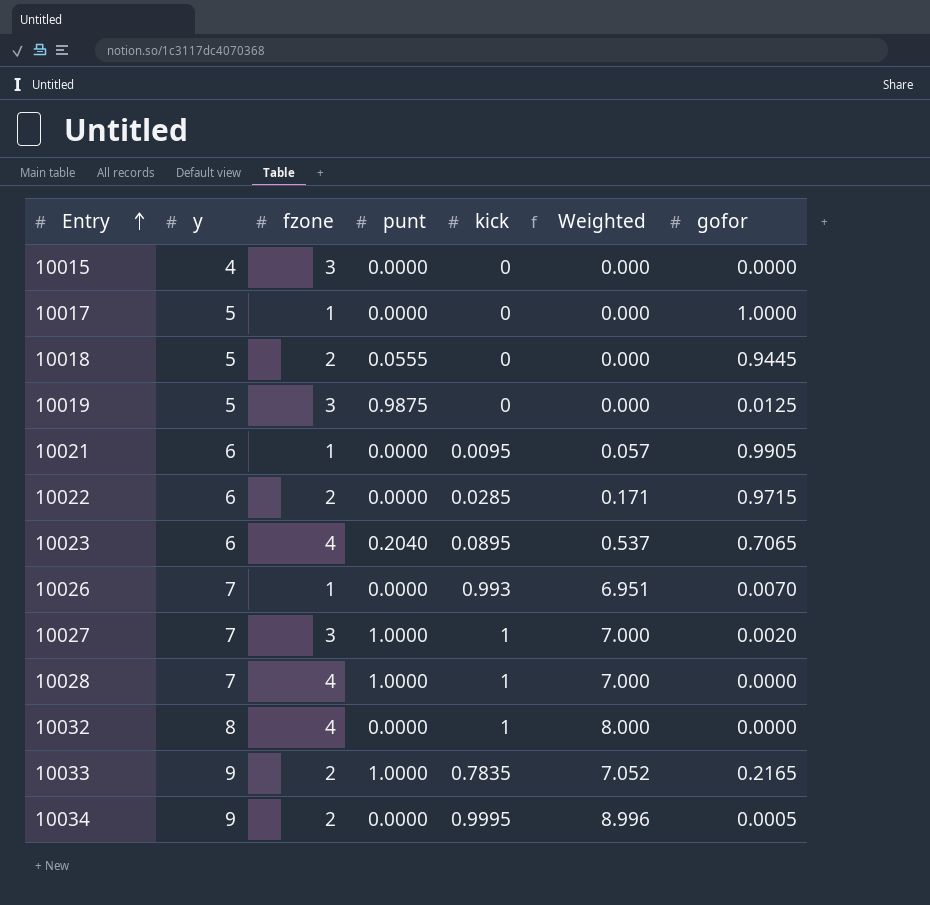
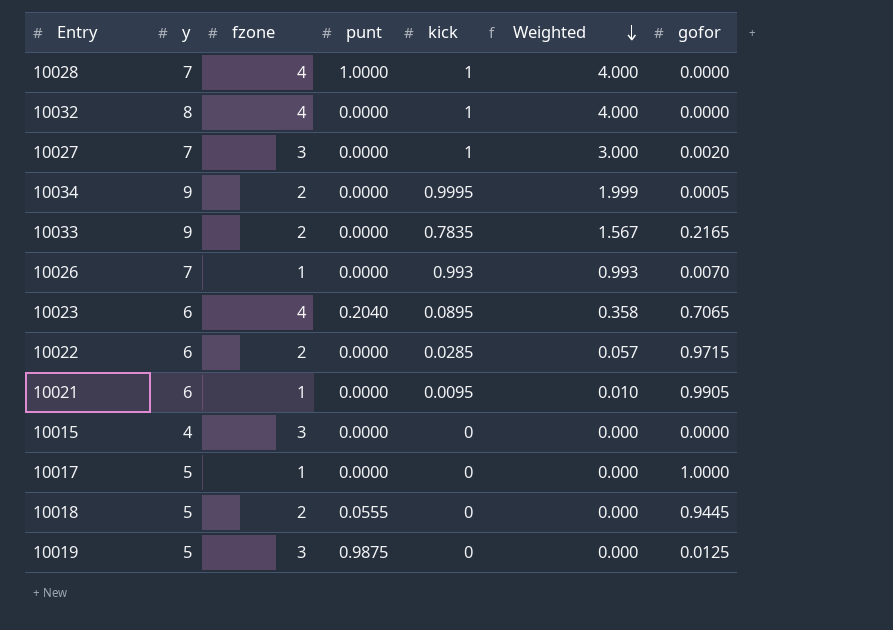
row order: Entry ascending -> Weighted descending
column Weighted | formula: [y] * [kick] -> [fzone] * [kick]
10027 | punt: 1.0000 -> 0.0000
10033 | punt: 1.0000 -> 0.0000

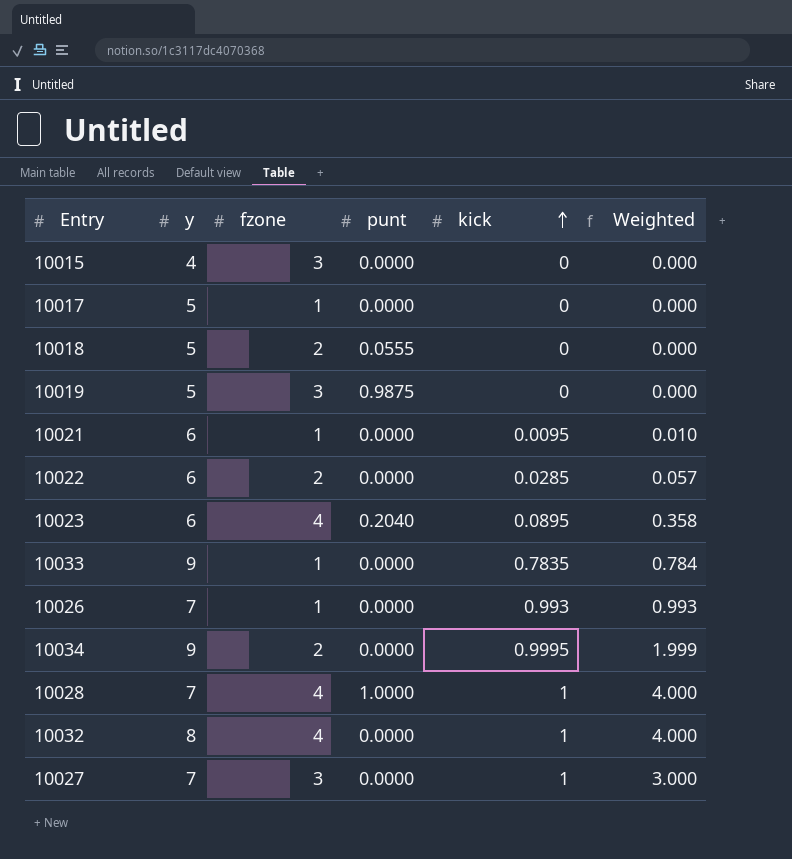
row order: Weighted descending -> kick ascending
column gofor | position: 7 -> none
10033 | fzone: 2 -> 1
10033 | Weighted: 1.567 -> 0.784

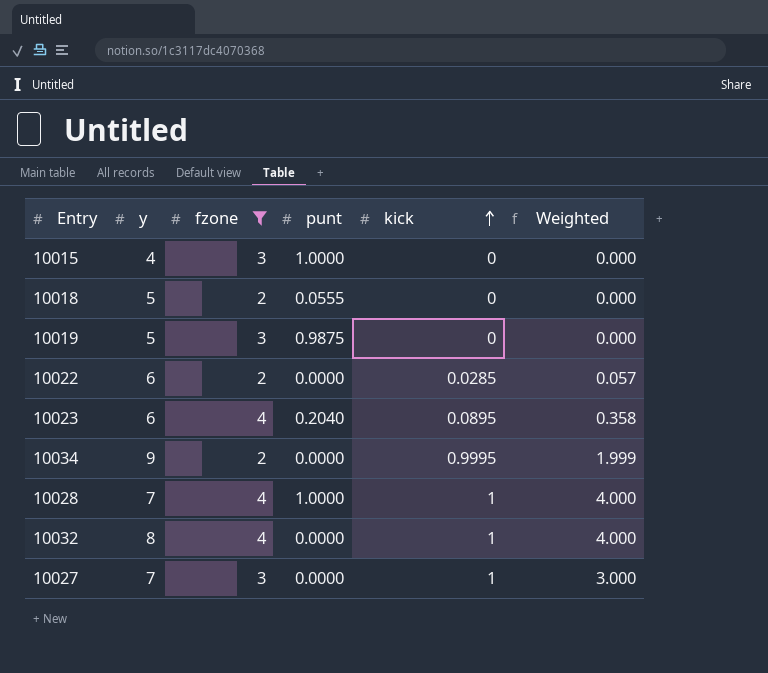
filter: none -> fzone != 1
10015 | punt: 0.0000 -> 1.0000

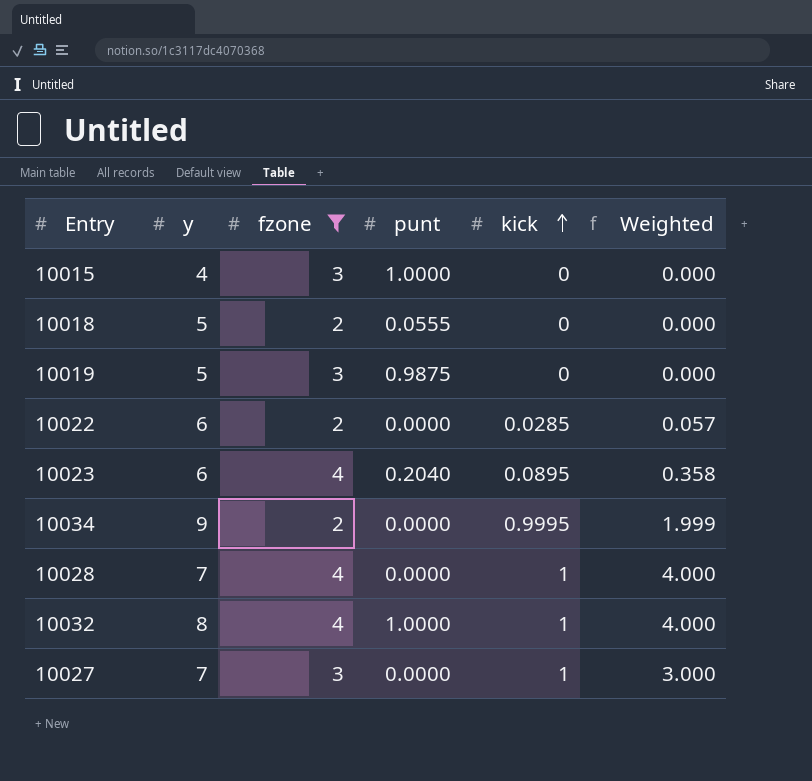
10028 | punt: 1.0000 -> 0.0000
10032 | punt: 0.0000 -> 1.0000

